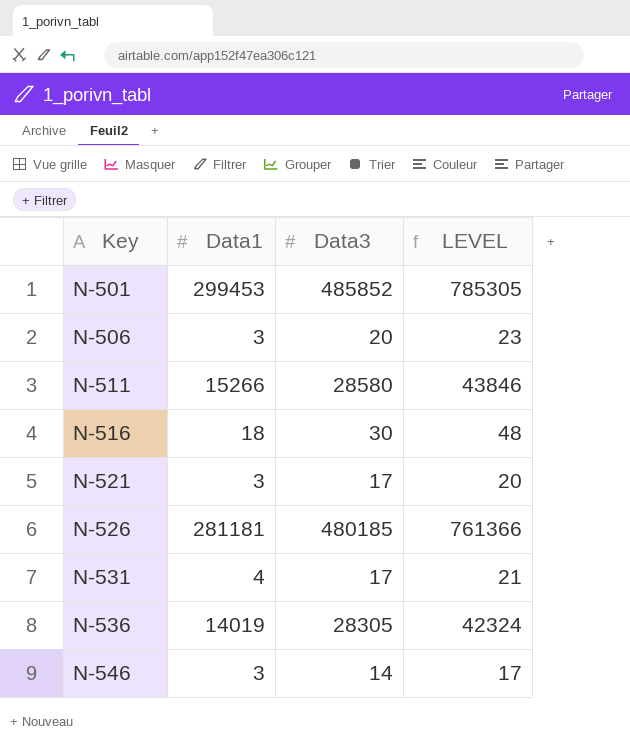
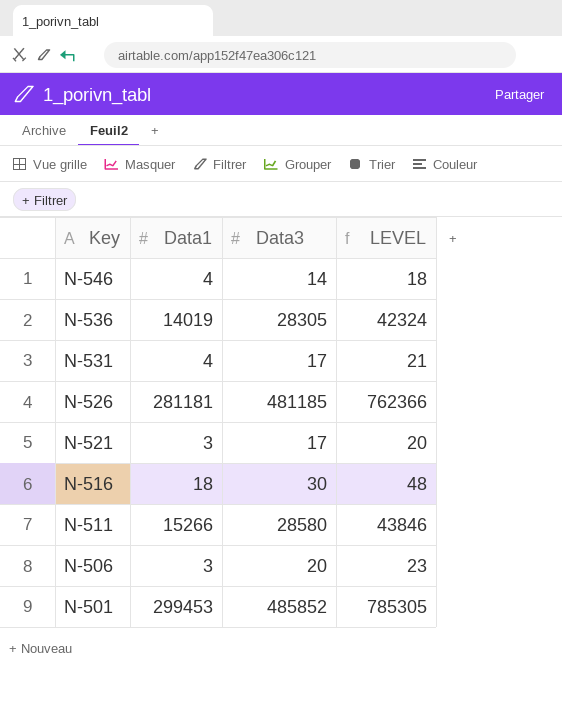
row order: Key ascending -> Key descending
N-546 | Data1: 3 -> 4
N-546 | LEVEL: 17 -> 18
N-526 | Data3: 480185 -> 481185
N-526 | LEVEL: 761366 -> 762366

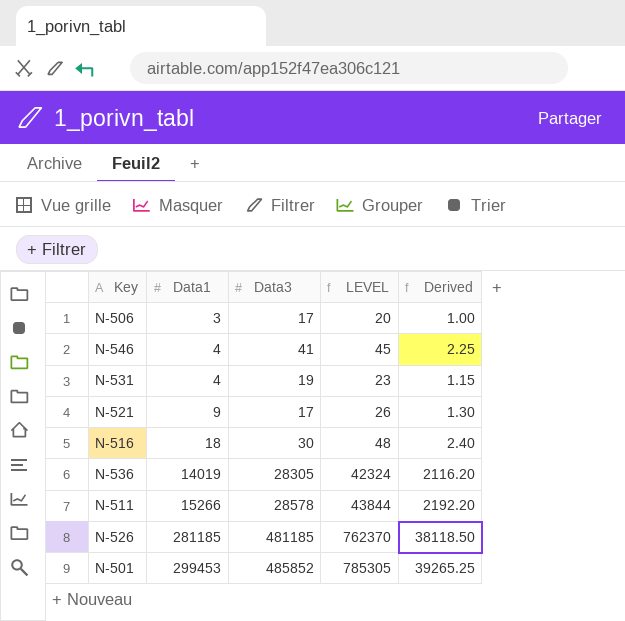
row order: Key descending -> Data1 ascending
column Derived | formula: none -> [LEVEL] * 0.05
N-506 | Data3: 20 -> 17
N-506 | LEVEL: 23 -> 20
N-546 | Data3: 14 -> 41
N-546 | LEVEL: 18 -> 45
N-531 | Data3: 17 -> 19
N-531 | LEVEL: 21 -> 23
N-521 | Data1: 3 -> 9
N-521 | LEVEL: 20 -> 26
N-511 | Data3: 28580 -> 28578
N-511 | LEVEL: 43846 -> 43844
N-526 | Data1: 281181 -> 281185
N-526 | LEVEL: 762366 -> 762370

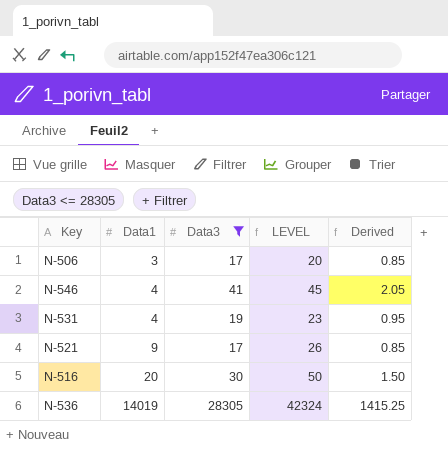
filter: none -> Data3 <= 28305
column Derived | formula: [LEVEL] * 0.05 -> [Data3] * 0.05
N-516 | Data1: 18 -> 20
N-516 | LEVEL: 48 -> 50

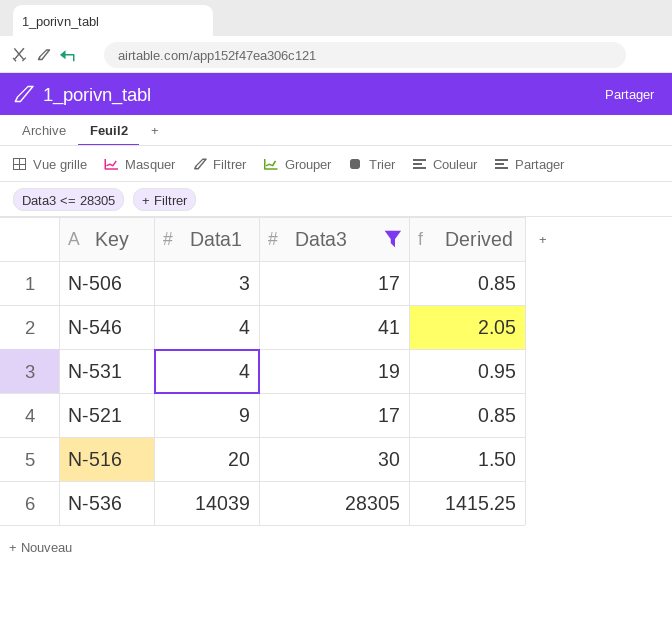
column LEVEL | formula: [Data1] + [Data3] -> none
N-536 | Data1: 14019 -> 14039

